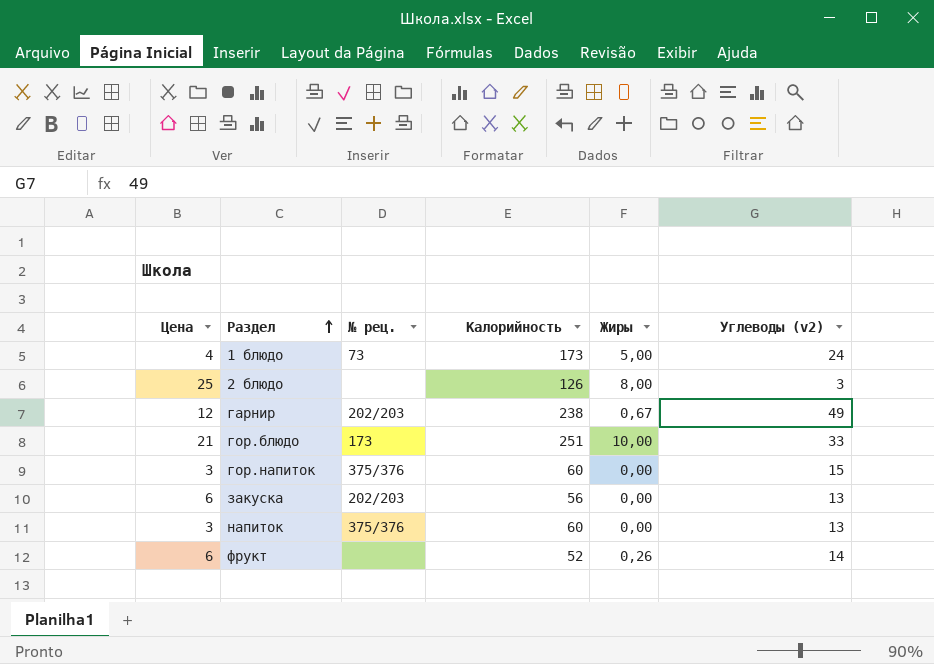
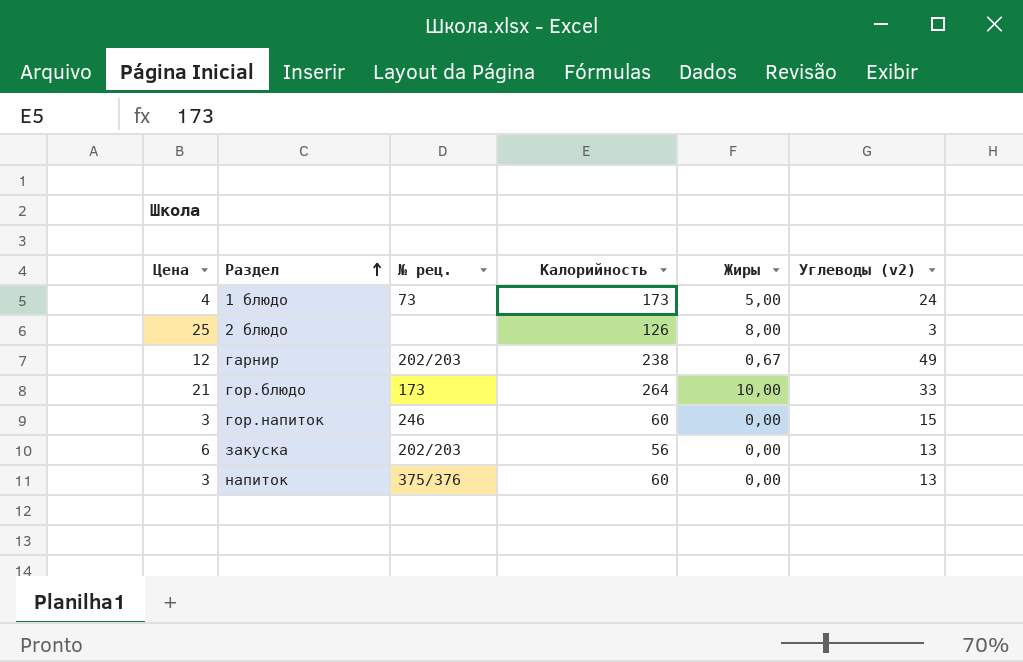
row фрукт: 6 | none | 52 | 0,26 | 14 -> none
гор.блюдо | Калорийность: 251 -> 264
гор.напиток | № рец.: 375/376 -> 246

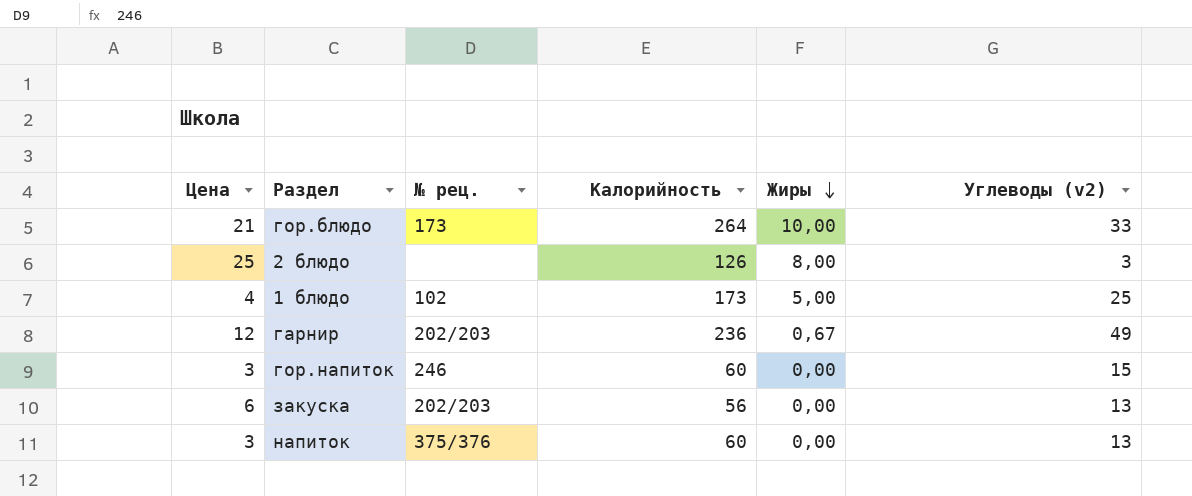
row order: Раздел ascending -> Жиры descending
1 блюдо | № рец.: 73 -> 102
1 блюдо | Углеводы (v2): 24 -> 25
гарнир | Калорийность: 238 -> 236

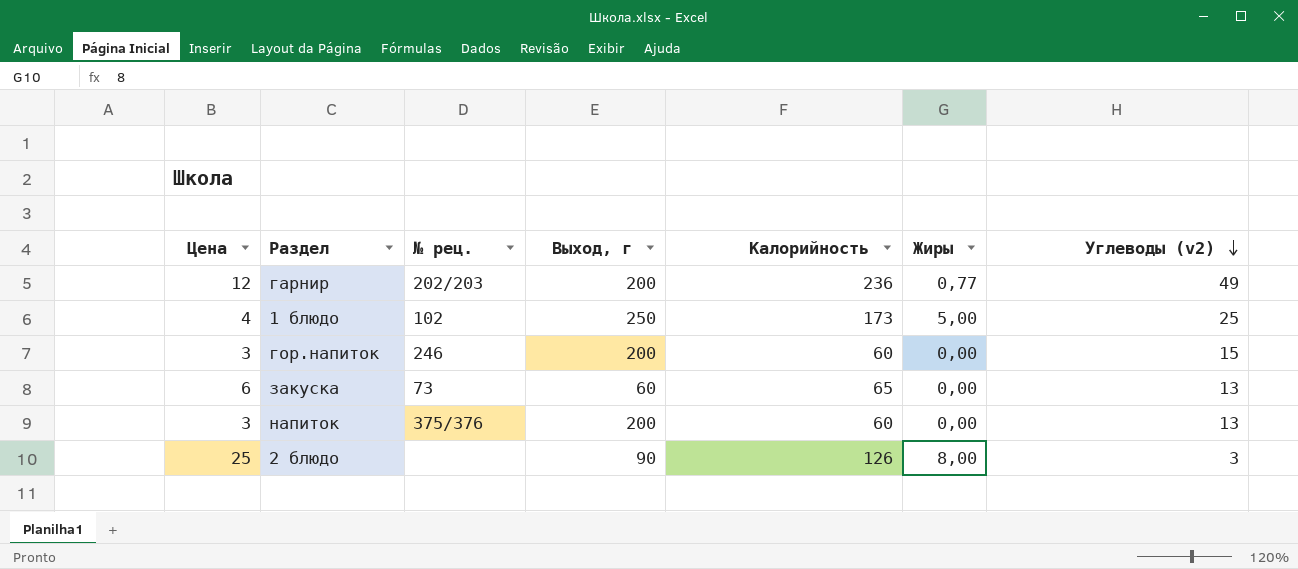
row order: Жиры descending -> Углеводы (v2) descending
column Выход, г | position: none -> 4
row гор.блюдо: 21 | 173 | 264 | 10,00 | 33 -> none
гарнир | Жиры: 0,67 -> 0,77
закуска | № рец.: 202/203 -> 73
закуска | Калорийность: 56 -> 65

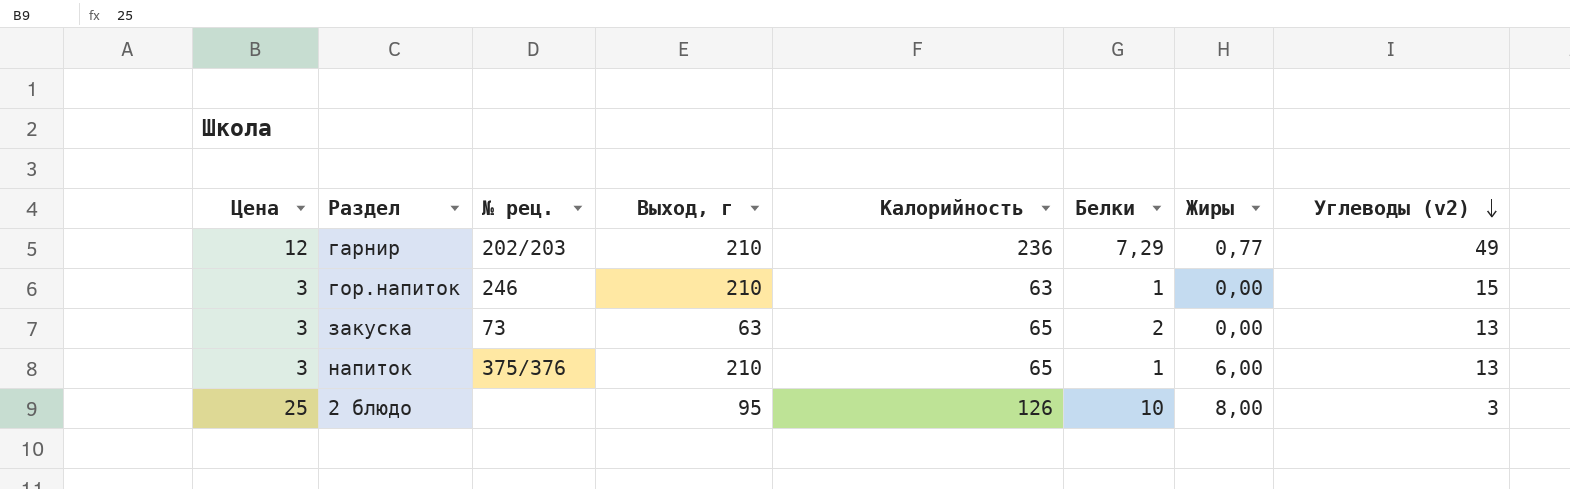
column Белки | position: none -> 6
row 1 блюдо: 4 | 102 | 250 | 173 | 5,00 | 25 -> none
гарнир | Выход, г: 200 -> 210
гор.напиток | Выход, г: 200 -> 210
гор.напиток | Калорийность: 60 -> 63
закуска | Цена: 6 -> 3
закуска | Выход, г: 60 -> 63
напиток | Выход, г: 200 -> 210
напиток | Калорийность: 60 -> 65
напиток | Жиры: 0,00 -> 6,00
2 блюдо | Выход, г: 90 -> 95

